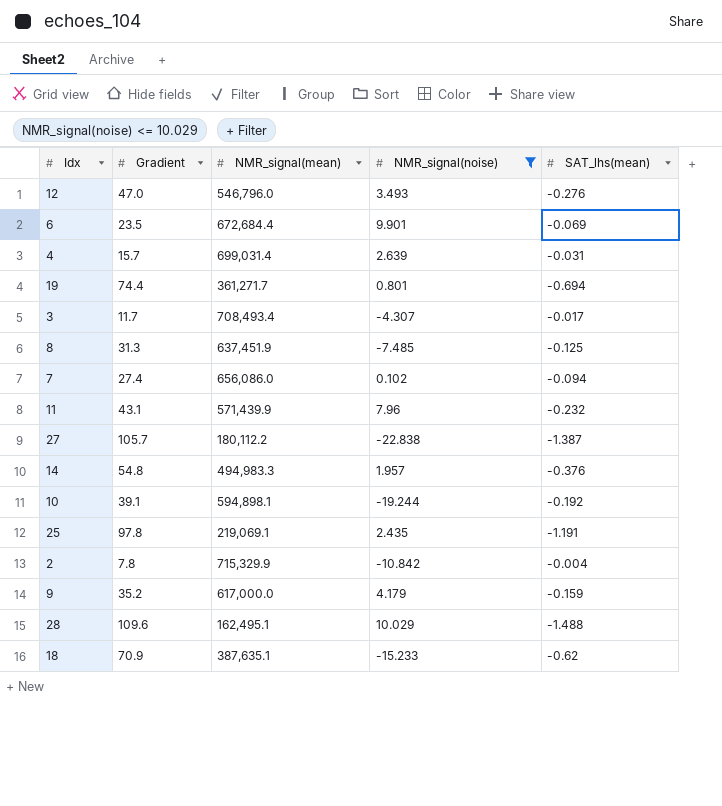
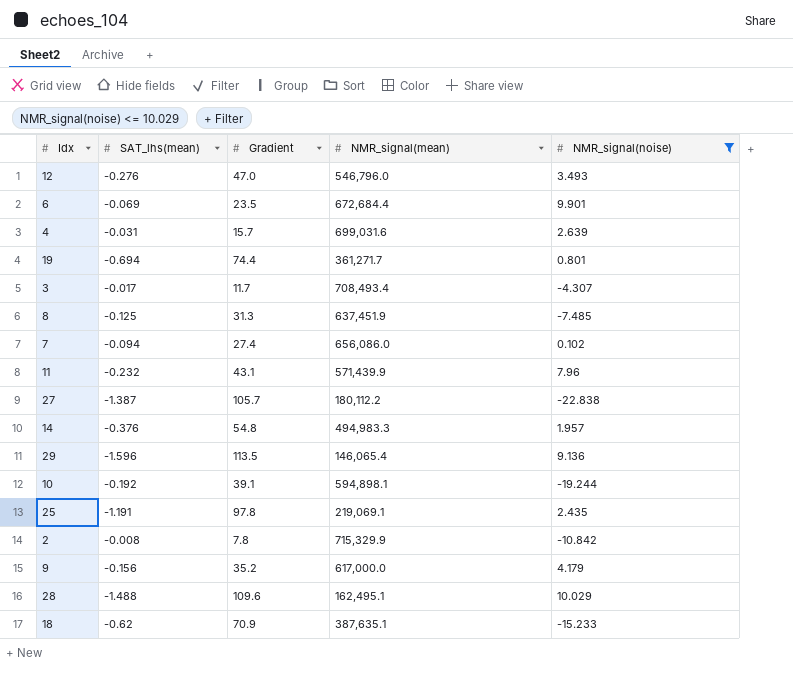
column SAT_lhs(mean) | position: 5 -> 2
4 | NMR_signal(mean): 699,031.4 -> 699,031.6
row 29: none -> -1.596 | 113.5 | 146,065.4 | 9.136
2 | SAT_lhs(mean): -0.004 -> -0.008
9 | SAT_lhs(mean): -0.159 -> -0.156

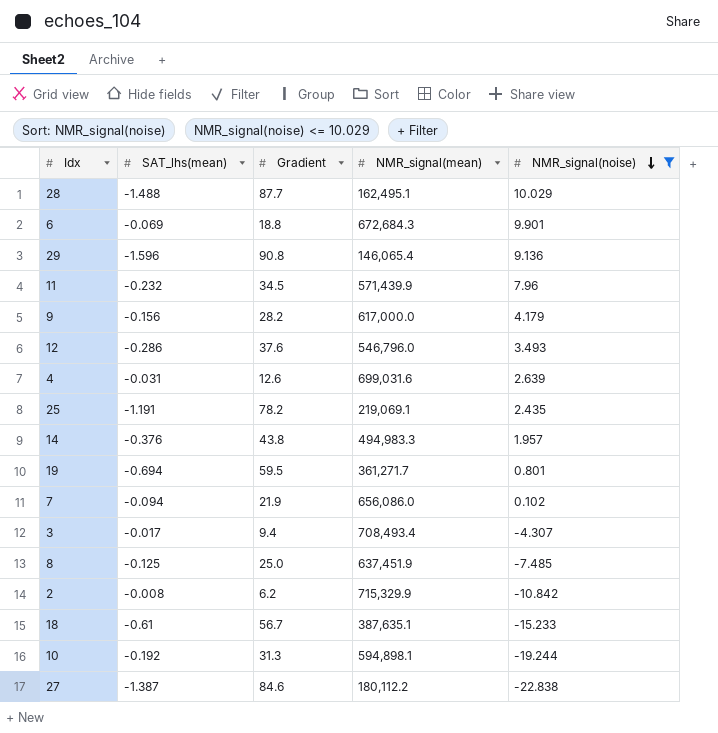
row order: none -> NMR_signal(noise) descending
28 | Gradient: 109.6 -> 87.7
6 | Gradient: 23.5 -> 18.8
6 | NMR_signal(mean): 672,684.4 -> 672,684.3
29 | Gradient: 113.5 -> 90.8
11 | Gradient: 43.1 -> 34.5
9 | Gradient: 35.2 -> 28.2
12 | SAT_lhs(mean): -0.276 -> -0.286
12 | Gradient: 47.0 -> 37.6
4 | Gradient: 15.7 -> 12.6
25 | Gradient: 97.8 -> 78.2
14 | Gradient: 54.8 -> 43.8
19 | Gradient: 74.4 -> 59.5
7 | Gradient: 27.4 -> 21.9
3 | Gradient: 11.7 -> 9.4
8 | Gradient: 31.3 -> 25.0
2 | Gradient: 7.8 -> 6.2
18 | SAT_lhs(mean): -0.62 -> -0.61
18 | Gradient: 70.9 -> 56.7
10 | Gradient: 39.1 -> 31.3
27 | Gradient: 105.7 -> 84.6

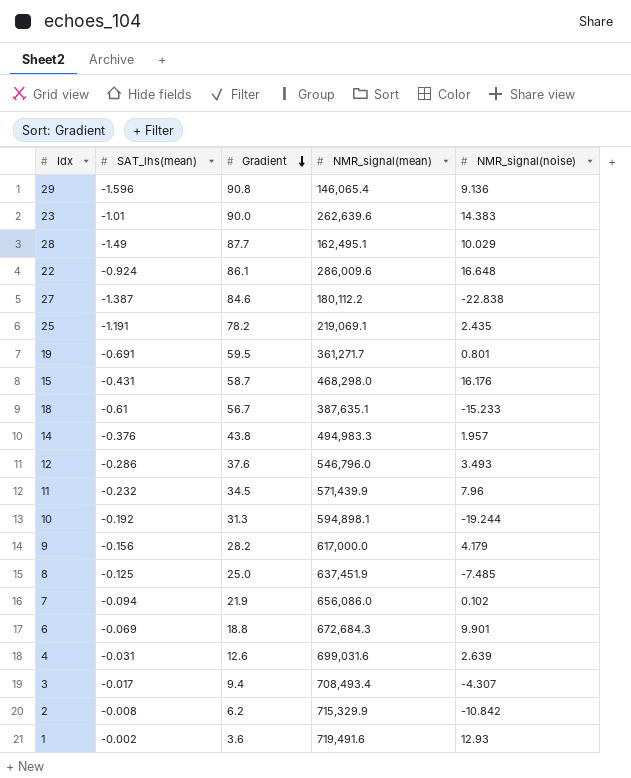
filter: NMR_signal(noise) <= 10.029 -> none
row order: NMR_signal(noise) descending -> Gradient descending
28 | SAT_lhs(mean): -1.488 -> -1.49
19 | SAT_lhs(mean): -0.694 -> -0.691

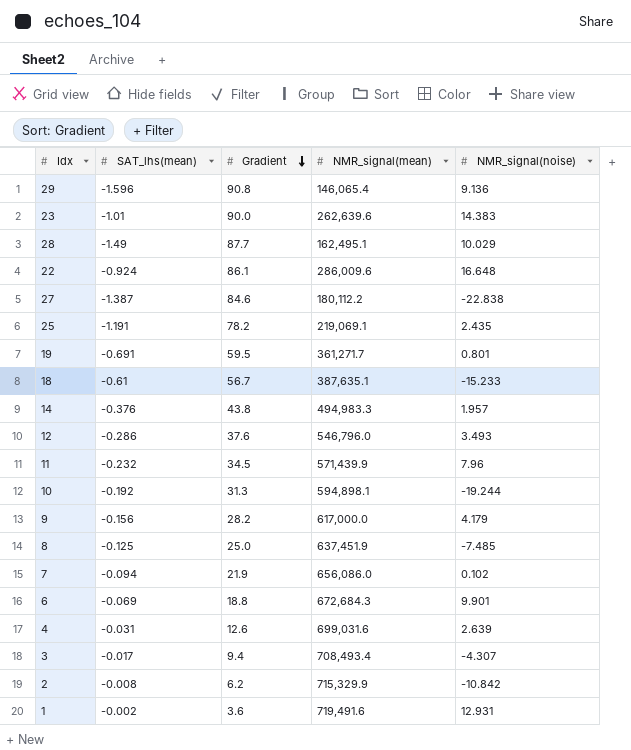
row 15: -0.431 | 58.7 | 468,298.0 | 16.176 -> none
1 | NMR_signal(noise): 12.93 -> 12.931

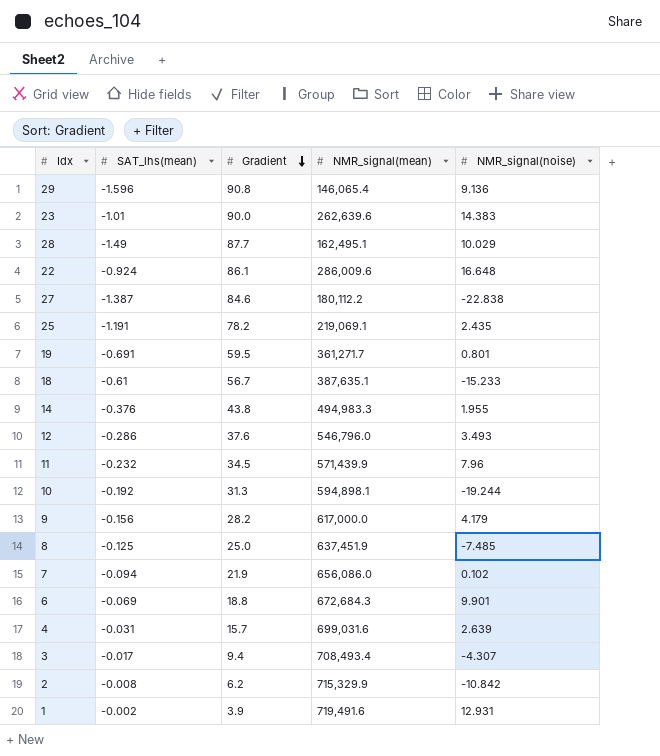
14 | NMR_signal(noise): 1.957 -> 1.955
4 | Gradient: 12.6 -> 15.7
1 | Gradient: 3.6 -> 3.9

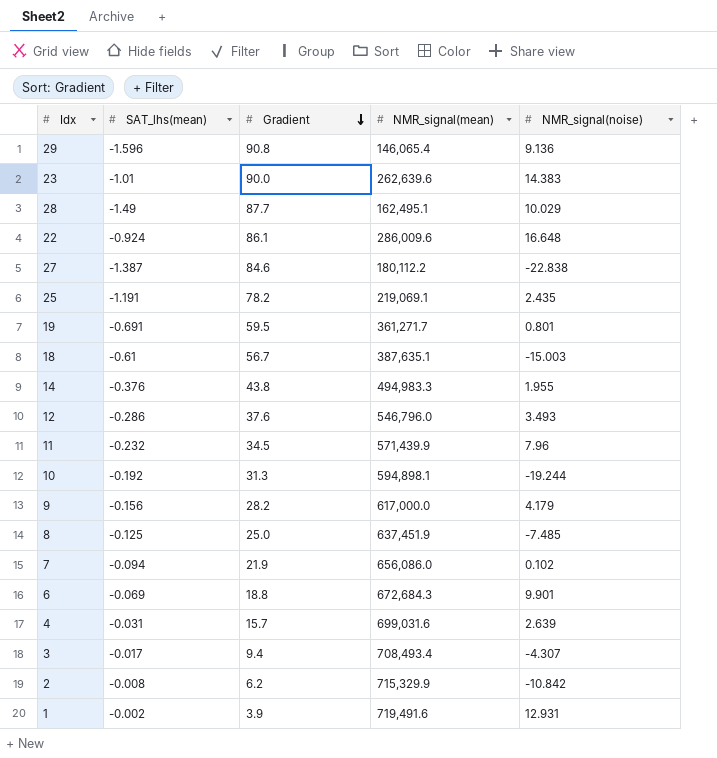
18 | NMR_signal(noise): -15.233 -> -15.003

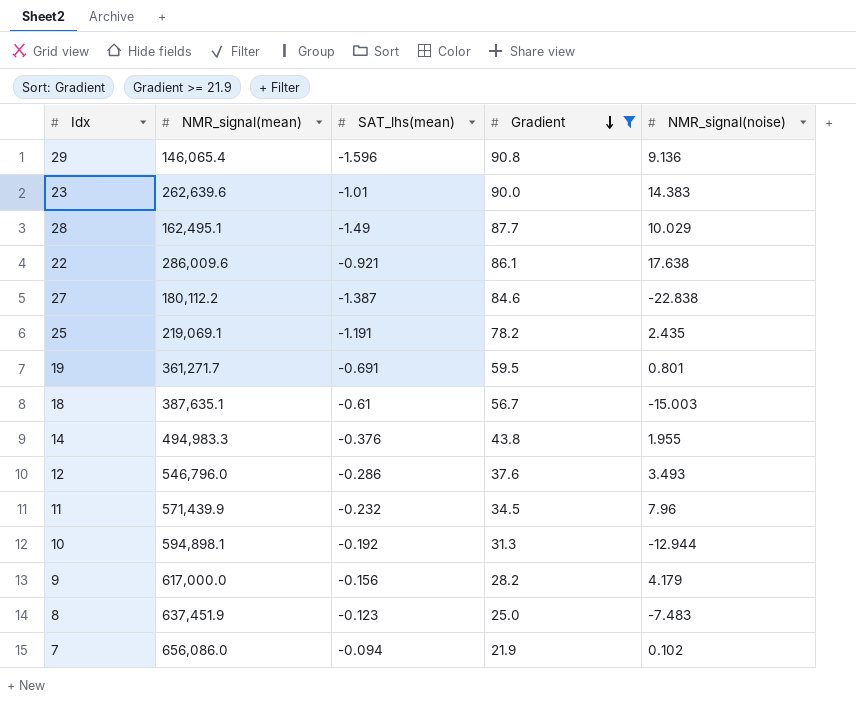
filter: none -> Gradient >= 21.9
column NMR_signal(mean) | position: 4 -> 2
22 | SAT_lhs(mean): -0.924 -> -0.921
22 | NMR_signal(noise): 16.648 -> 17.638
10 | NMR_signal(noise): -19.244 -> -12.944
8 | SAT_lhs(mean): -0.125 -> -0.123
8 | NMR_signal(noise): -7.485 -> -7.483

